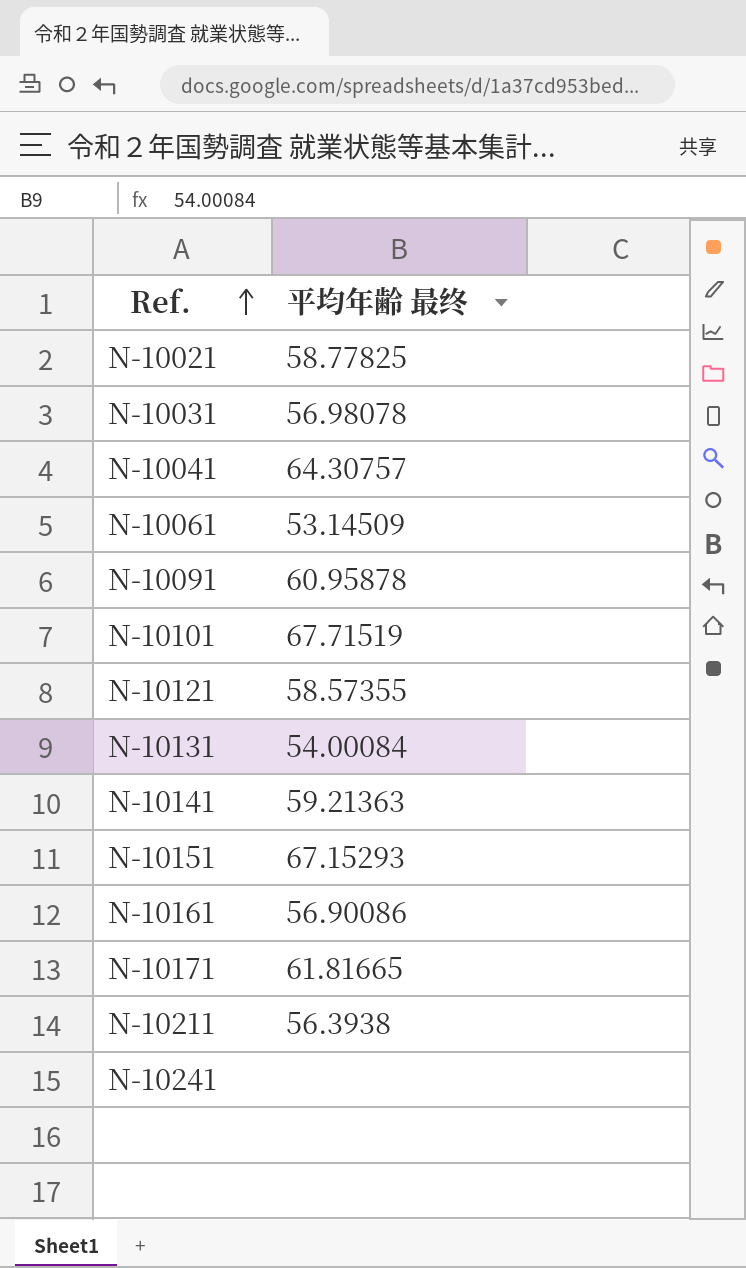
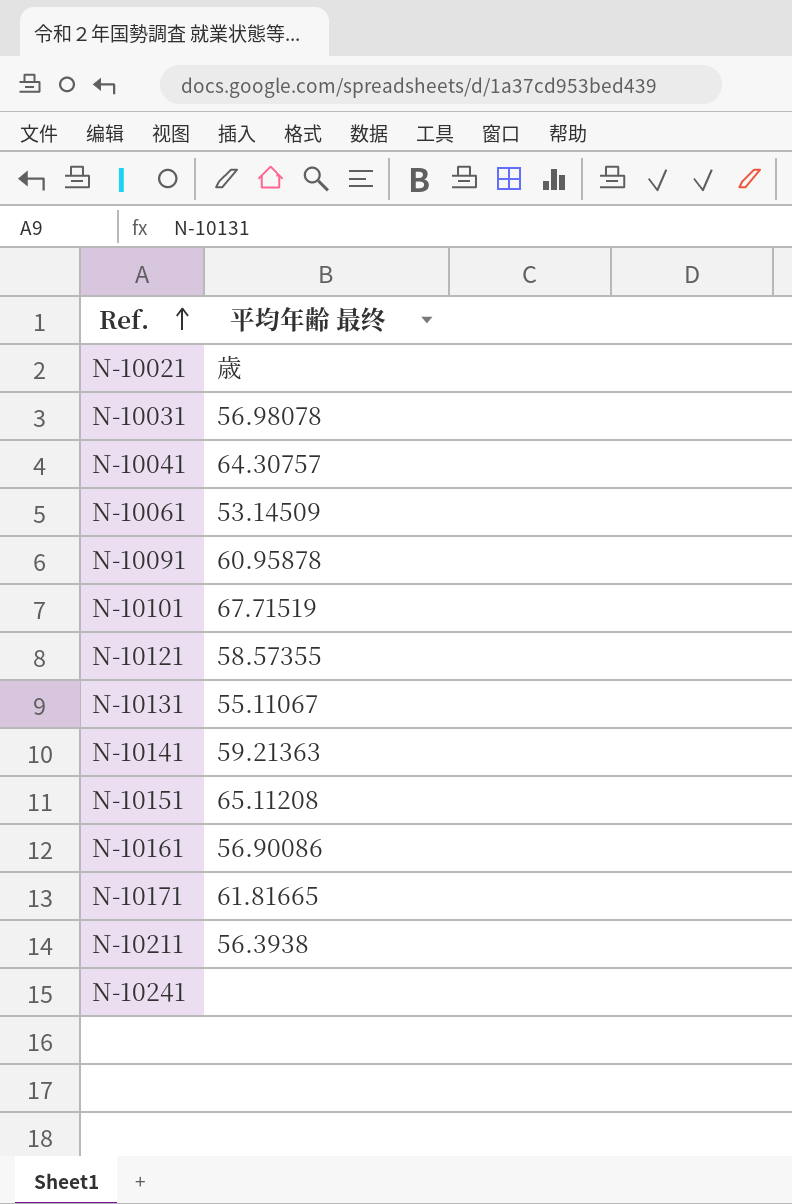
N-10021 | 平均年齢 最终: 58.77825 -> 歳
N-10131 | 平均年齢 最终: 54.00084 -> 55.11067
N-10151 | 平均年齢 最终: 67.15293 -> 65.11208

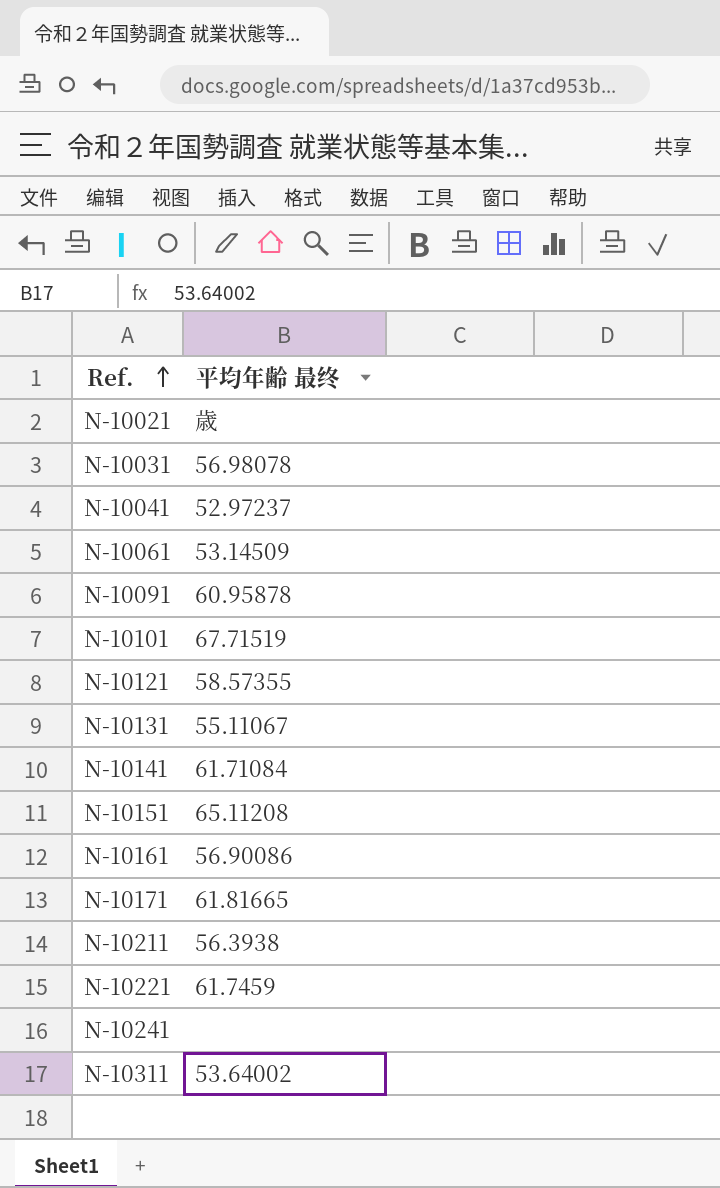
N-10041 | 平均年齢 最终: 64.30757 -> 52.97237
N-10141 | 平均年齢 最终: 59.21363 -> 61.71084
row N-10221: none -> 61.7459
row N-10311: none -> 53.64002

